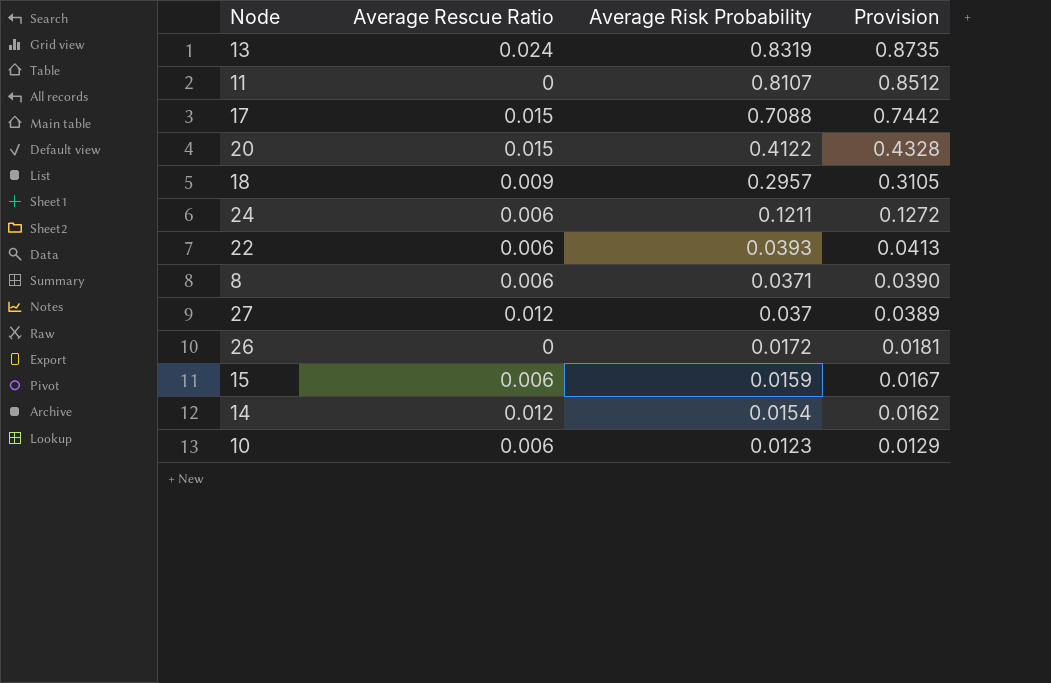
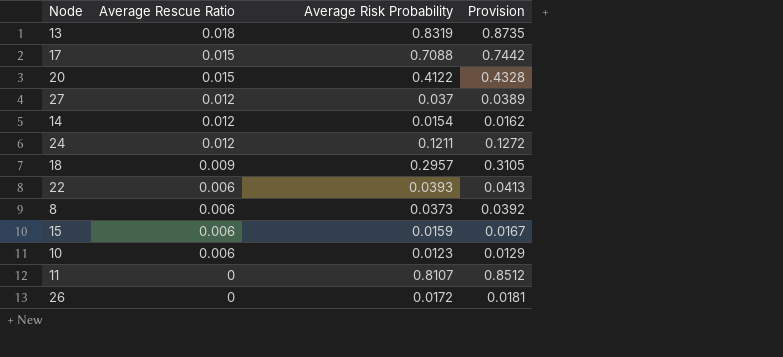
row order: Average Risk Probability descending -> Average Rescue Ratio descending
13 | Average Rescue Ratio: 0.024 -> 0.018
24 | Average Rescue Ratio: 0.006 -> 0.012
8 | Average Risk Probability: 0.0371 -> 0.0373
8 | Provision: 0.0390 -> 0.0392

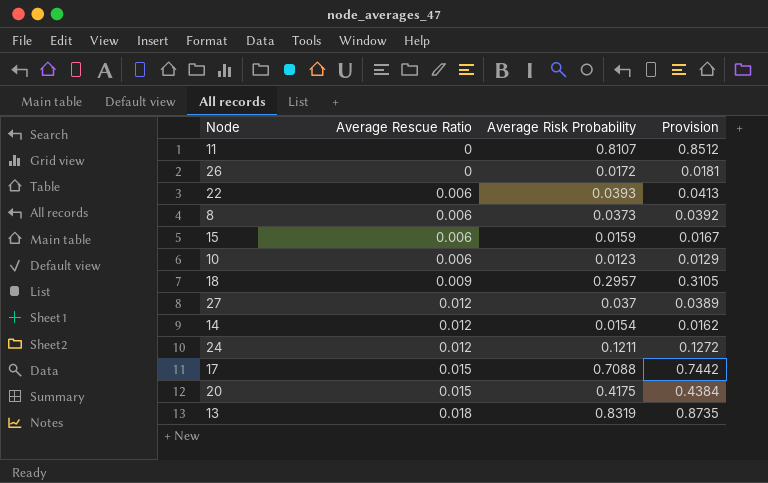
row order: Average Rescue Ratio descending -> Average Rescue Ratio ascending
20 | Average Risk Probability: 0.4122 -> 0.4175
20 | Provision: 0.4328 -> 0.4384

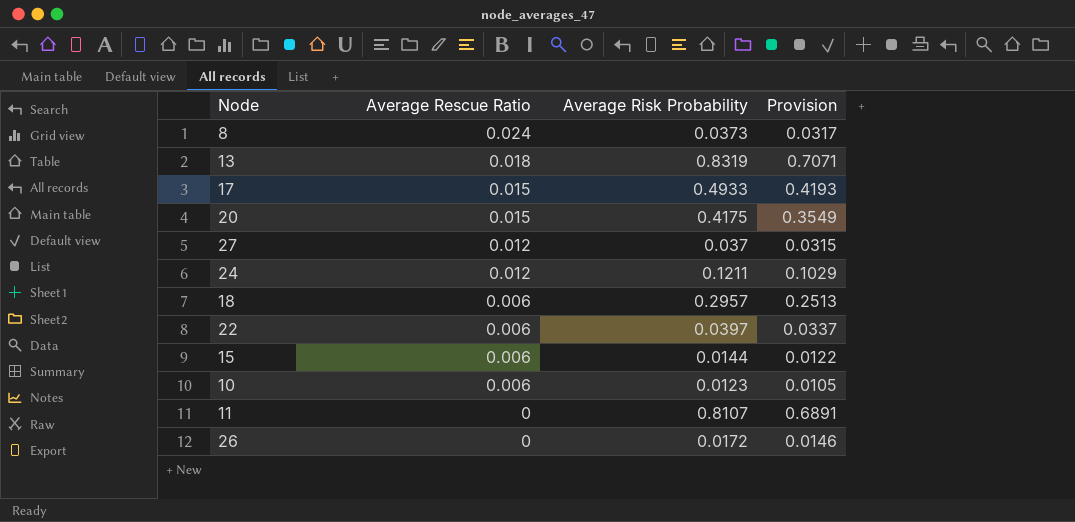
row order: Average Rescue Ratio ascending -> Average Rescue Ratio descending
column Provision | formula: [Average Risk Probability] * 1.05 -> [Average Risk Probability] * 0.85
row 14: 0.012 | 0.0154 | 0.0162 -> none
8 | Average Rescue Ratio: 0.006 -> 0.024
17 | Average Risk Probability: 0.7088 -> 0.4933
18 | Average Rescue Ratio: 0.009 -> 0.006
22 | Average Risk Probability: 0.0393 -> 0.0397
15 | Average Risk Probability: 0.0159 -> 0.0144

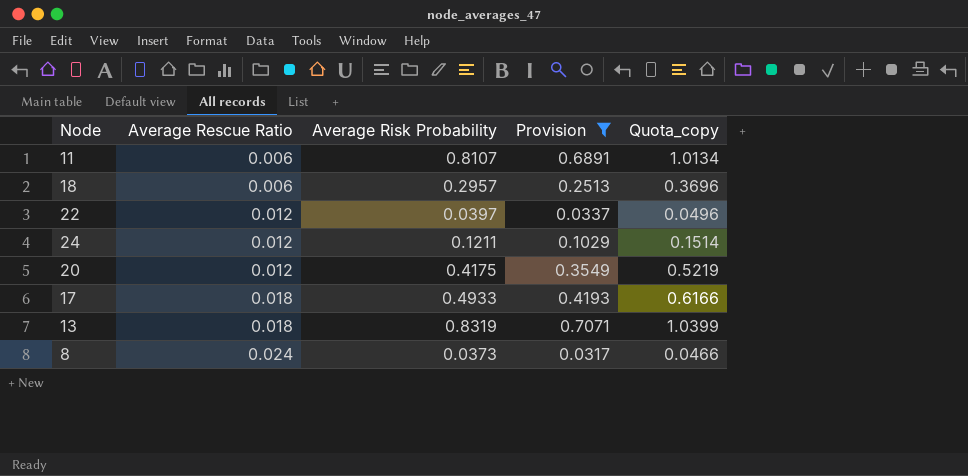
filter: none -> Provision >= 0.0317
row order: Average Rescue Ratio descending -> Average Rescue Ratio ascending
column Quota_copy | formula: none -> [Average Risk Probability] * 1.25
11 | Average Rescue Ratio: 0 -> 0.006
22 | Average Rescue Ratio: 0.006 -> 0.012
20 | Average Rescue Ratio: 0.015 -> 0.012
17 | Average Rescue Ratio: 0.015 -> 0.018

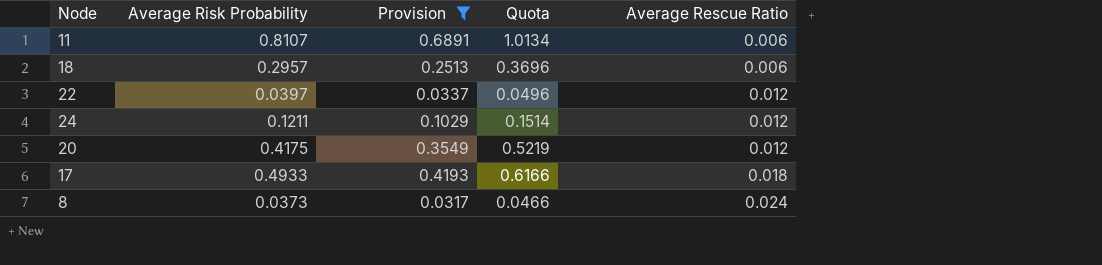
column name: Quota_copy -> Quota
column Average Rescue Ratio | position: 2 -> 5
row 13: 0.018 | 0.8319 | 0.7071 | 1.0399 -> none

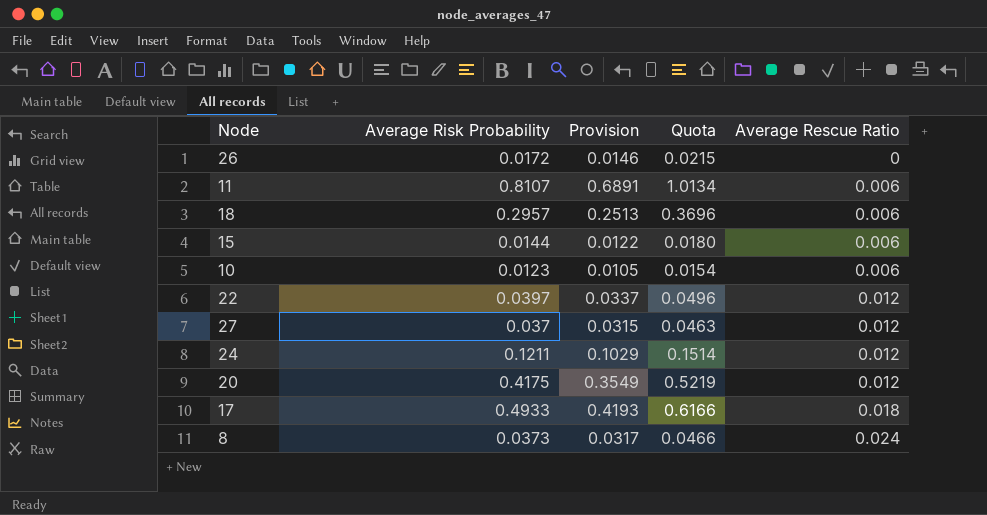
filter: Provision >= 0.0317 -> none

